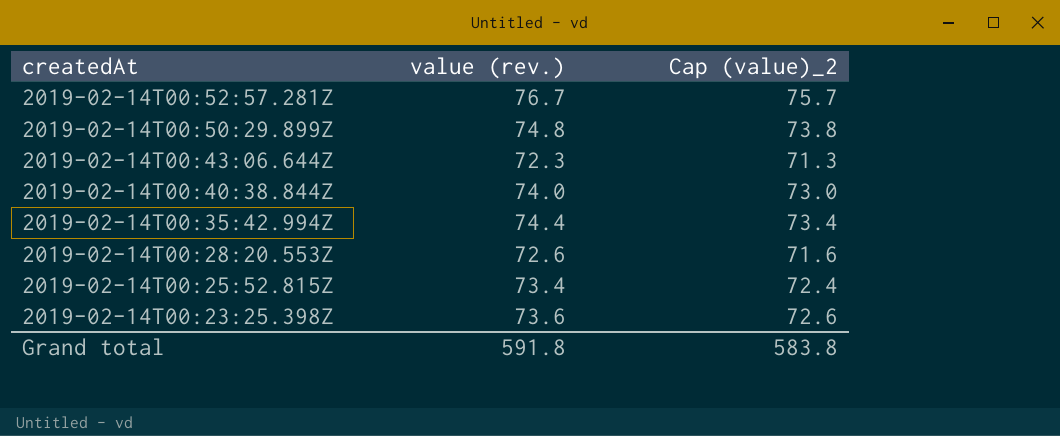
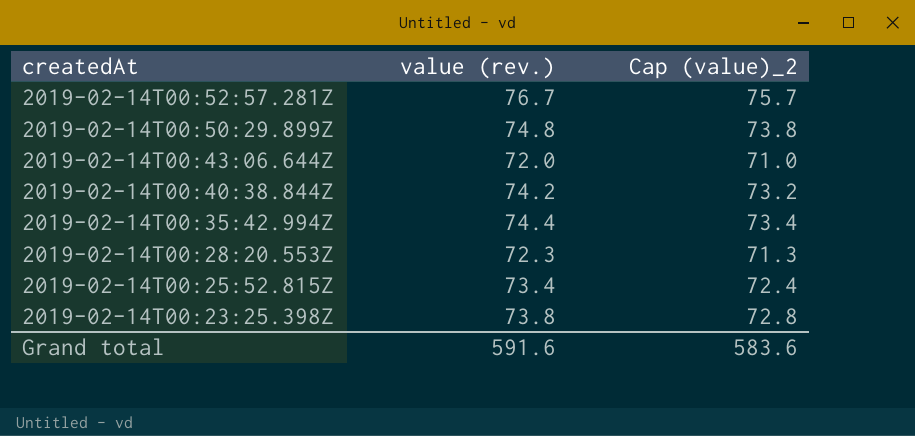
2019-02-14T00:43:06.644Z | value (rev.): 72.3 -> 72.0
2019-02-14T00:43:06.644Z | Cap (value)_2: 71.3 -> 71.0
2019-02-14T00:40:38.844Z | value (rev.): 74.0 -> 74.2
2019-02-14T00:40:38.844Z | Cap (value)_2: 73.0 -> 73.2
2019-02-14T00:28:20.553Z | value (rev.): 72.6 -> 72.3
2019-02-14T00:28:20.553Z | Cap (value)_2: 71.6 -> 71.3
2019-02-14T00:23:25.398Z | value (rev.): 73.6 -> 73.8
2019-02-14T00:23:25.398Z | Cap (value)_2: 72.6 -> 72.8
Grand total | value (rev.): 591.8 -> 591.6
Grand total | Cap (value)_2: 583.8 -> 583.6

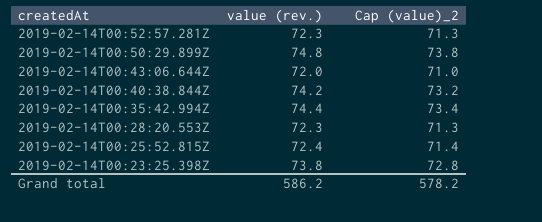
2019-02-14T00:52:57.281Z | value (rev.): 76.7 -> 72.3
2019-02-14T00:52:57.281Z | Cap (value)_2: 75.7 -> 71.3
2019-02-14T00:25:52.815Z | value (rev.): 73.4 -> 72.4
2019-02-14T00:25:52.815Z | Cap (value)_2: 72.4 -> 71.4
Grand total | value (rev.): 591.6 -> 586.2
Grand total | Cap (value)_2: 583.6 -> 578.2

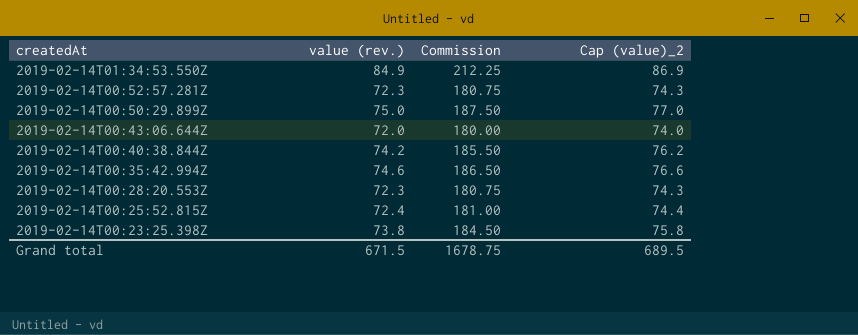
column Commission | formula: none -> [value (rev.)] * 2.5
column Cap (value)_2 | formula: [value (rev.)] - 1 -> [value (rev.)] + 2
row 2019-02-14T01:34:53.550Z: none -> 84.9 | 212.25 | 86.9
2019-02-14T00:50:29.899Z | value (rev.): 74.8 -> 75.0
2019-02-14T00:35:42.994Z | value (rev.): 74.4 -> 74.6
Grand total | value (rev.): 586.2 -> 671.5
Grand total | Cap (value)_2: 578.2 -> 689.5

